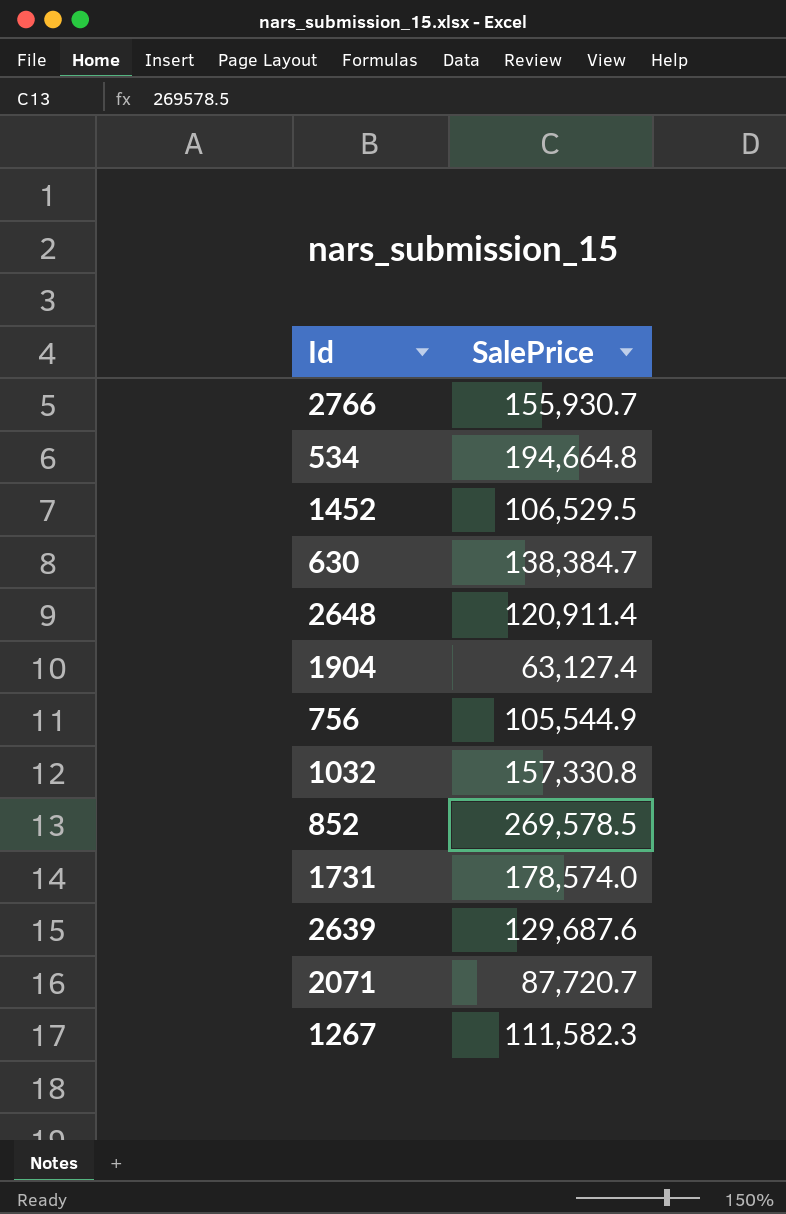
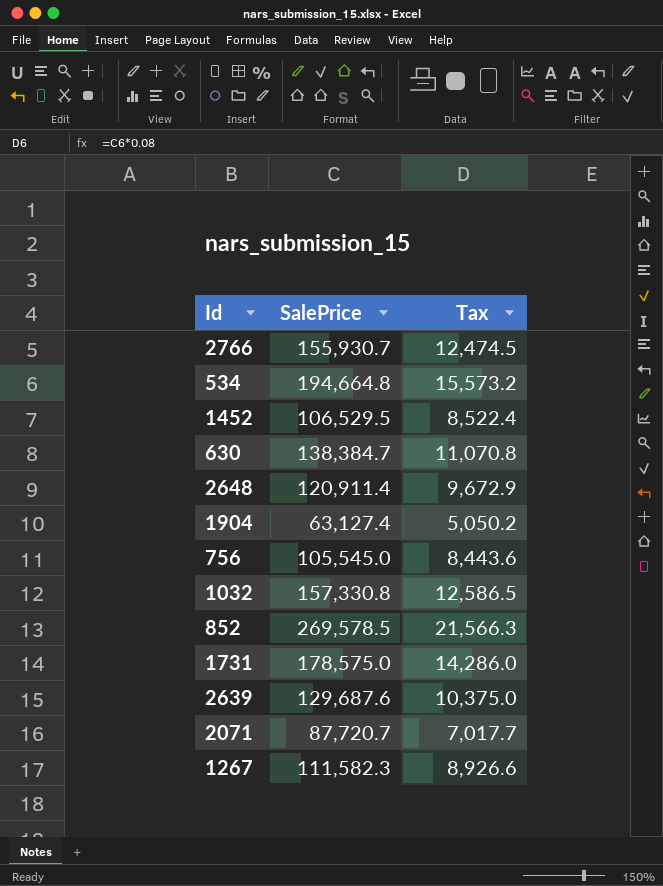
column Tax | formula: none -> [SalePrice] * 0.08
756 | SalePrice: 105,544.9 -> 105,545.0
1731 | SalePrice: 178,574.0 -> 178,575.0

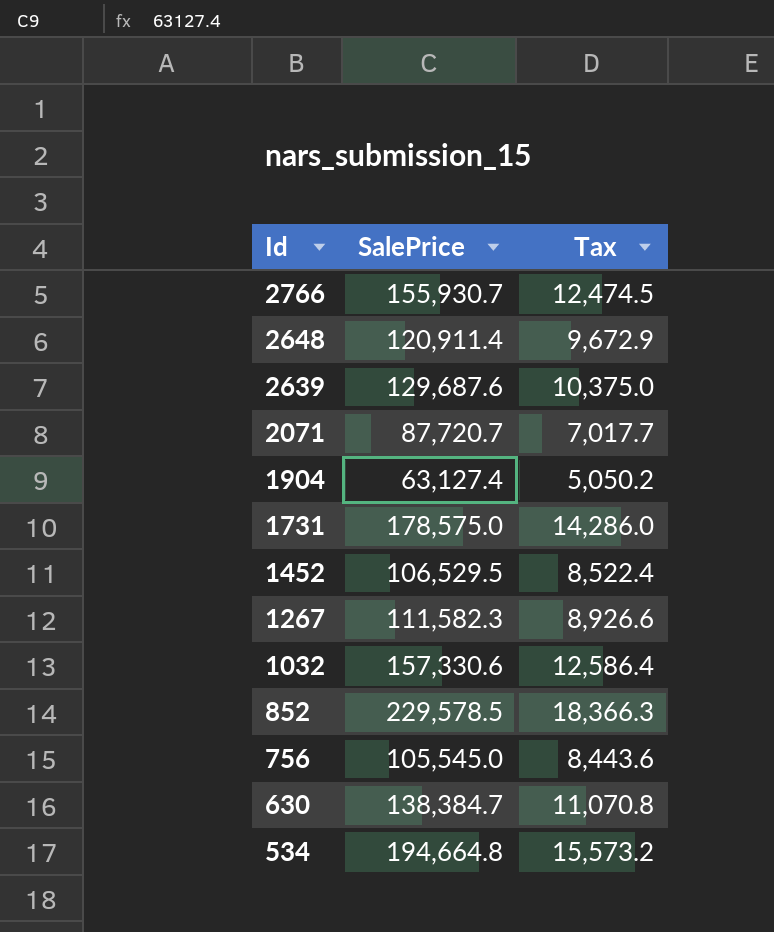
row order: none -> Id descending
1032 | SalePrice: 157,330.8 -> 157,330.6
1032 | Tax: 12,586.5 -> 12,586.4
852 | SalePrice: 269,578.5 -> 229,578.5
852 | Tax: 21,566.3 -> 18,366.3

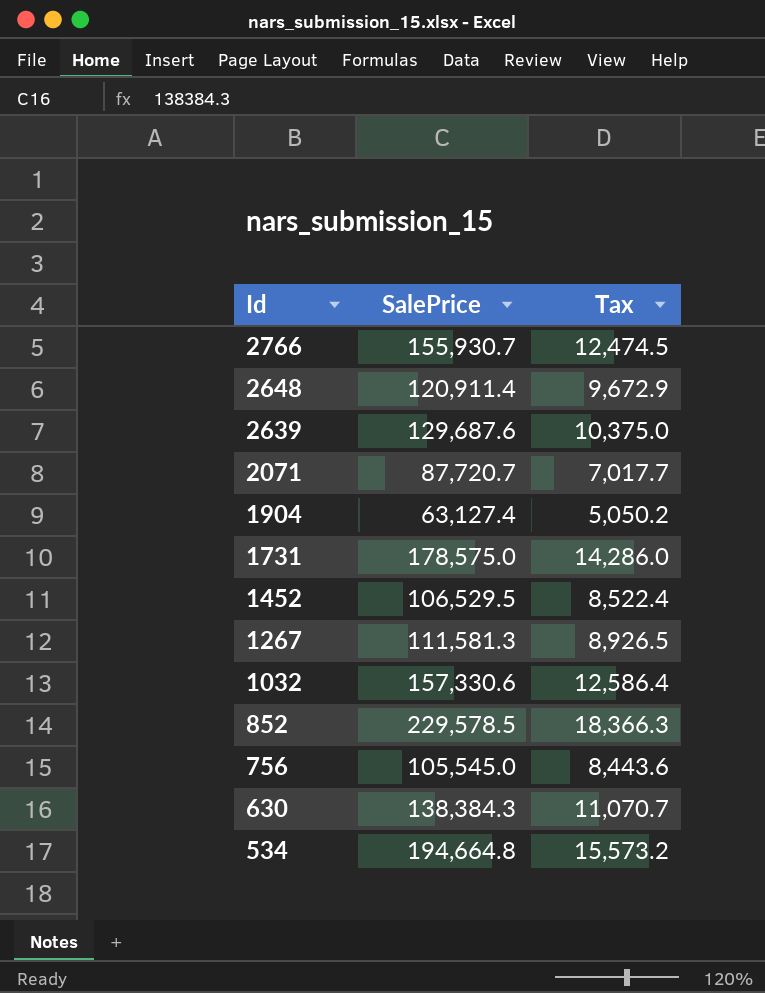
1267 | SalePrice: 111,582.3 -> 111,581.3
1267 | Tax: 8,926.6 -> 8,926.5
630 | SalePrice: 138,384.7 -> 138,384.3
630 | Tax: 11,070.8 -> 11,070.7

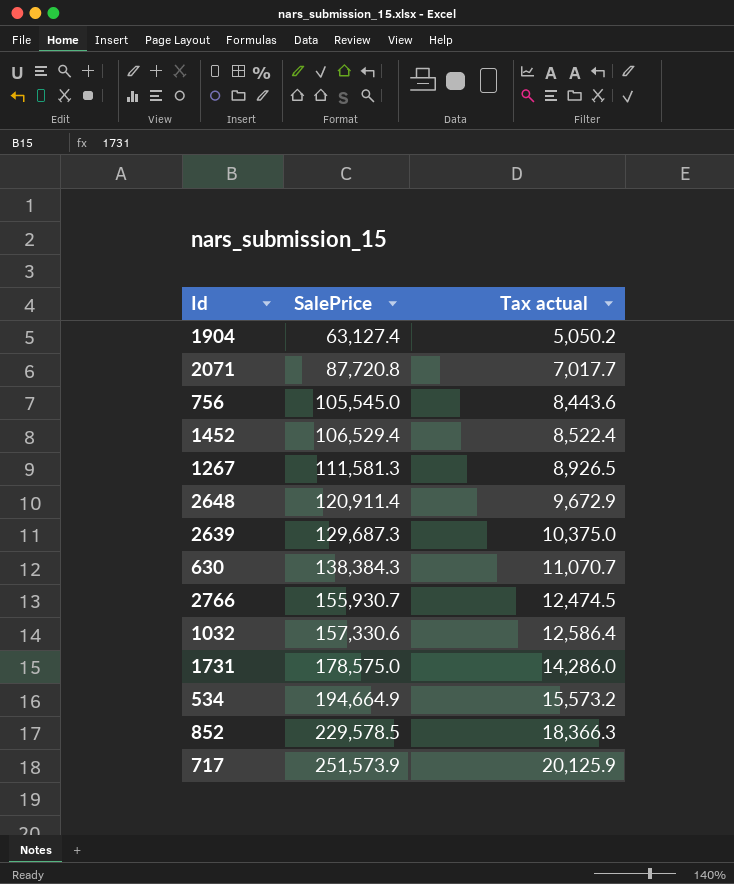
row order: Id descending -> SalePrice ascending
column name: Tax -> Tax actual
2071 | SalePrice: 87,720.7 -> 87,720.8
1452 | SalePrice: 106,529.5 -> 106,529.4
2639 | SalePrice: 129,687.6 -> 129,687.3
534 | SalePrice: 194,664.8 -> 194,664.9
row 717: none -> 251,573.9 | 20,125.9

